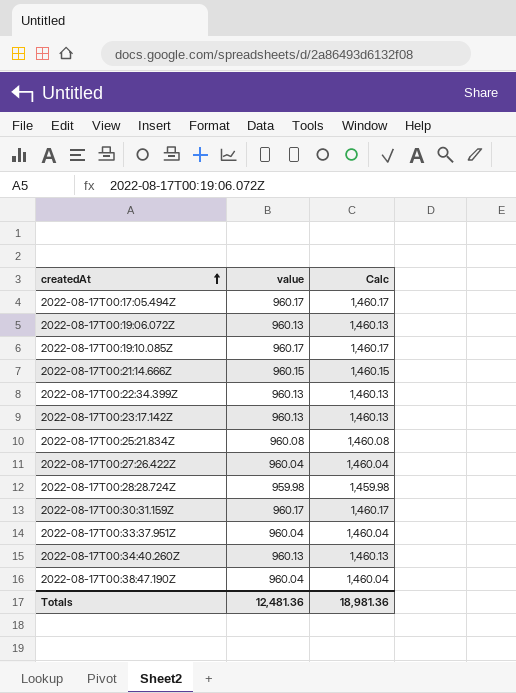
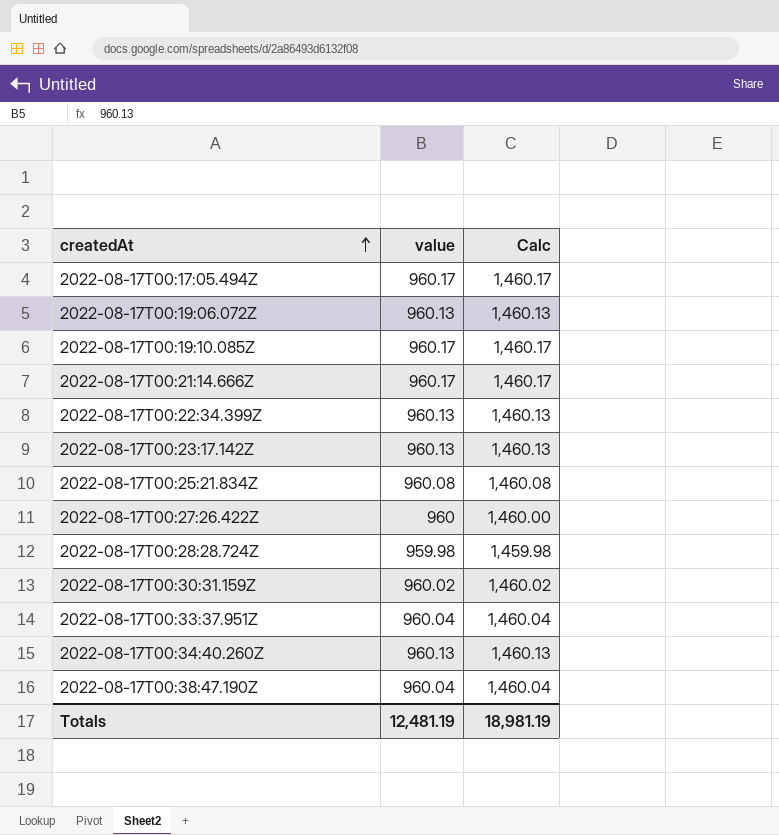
2022-08-17T00:21:14.666Z | value: 960.15 -> 960.17
2022-08-17T00:21:14.666Z | Calc: 1,460.15 -> 1,460.17
2022-08-17T00:27:26.422Z | value: 960.04 -> 960
2022-08-17T00:27:26.422Z | Calc: 1,460.04 -> 1,460.00
2022-08-17T00:30:31.159Z | value: 960.17 -> 960.02
2022-08-17T00:30:31.159Z | Calc: 1,460.17 -> 1,460.02
Totals | value: 12,481.36 -> 12,481.19
Totals | Calc: 18,981.36 -> 18,981.19

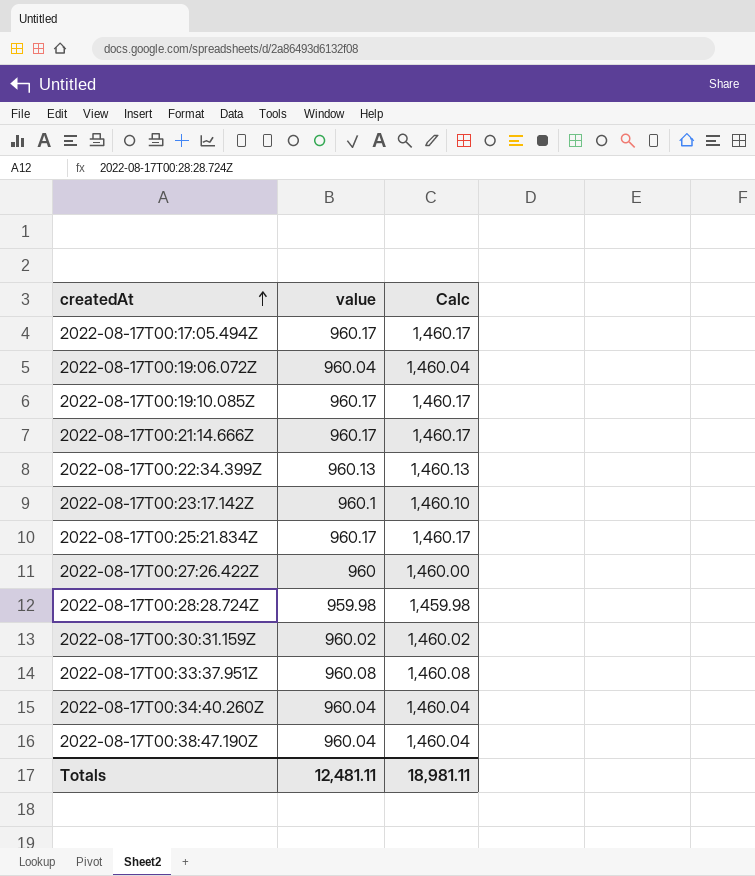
2022-08-17T00:19:06.072Z | value: 960.13 -> 960.04
2022-08-17T00:19:06.072Z | Calc: 1,460.13 -> 1,460.04
2022-08-17T00:23:17.142Z | value: 960.13 -> 960.1
2022-08-17T00:23:17.142Z | Calc: 1,460.13 -> 1,460.10
2022-08-17T00:25:21.834Z | value: 960.08 -> 960.17
2022-08-17T00:25:21.834Z | Calc: 1,460.08 -> 1,460.17
2022-08-17T00:33:37.951Z | value: 960.04 -> 960.08
2022-08-17T00:33:37.951Z | Calc: 1,460.04 -> 1,460.08
2022-08-17T00:34:40.260Z | value: 960.13 -> 960.04
2022-08-17T00:34:40.260Z | Calc: 1,460.13 -> 1,460.04
Totals | value: 12,481.19 -> 12,481.11
Totals | Calc: 18,981.19 -> 18,981.11

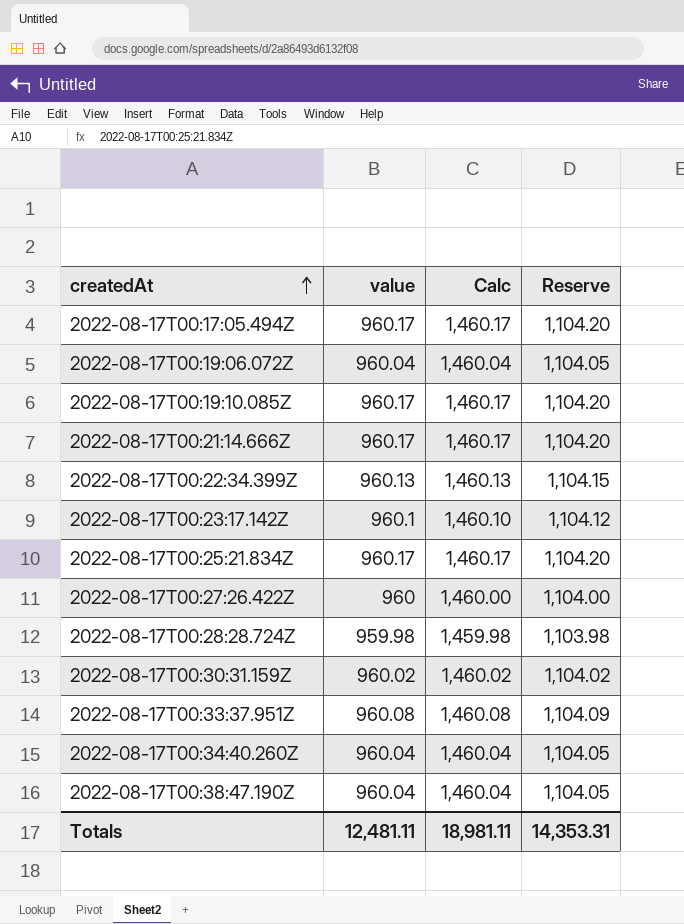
column Reserve | formula: none -> [value] * 1.15

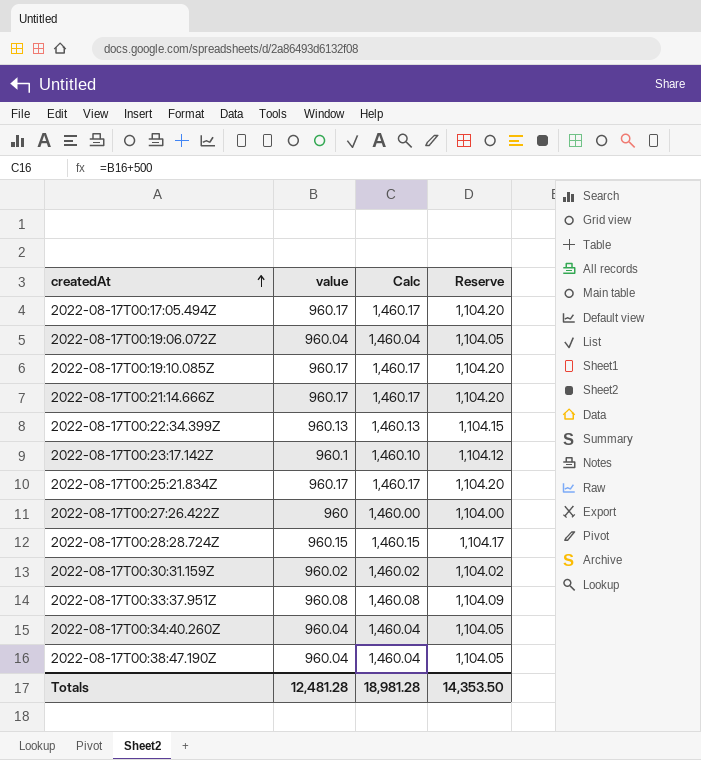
2022-08-17T00:28:28.724Z | value: 959.98 -> 960.15
2022-08-17T00:28:28.724Z | Calc: 1,459.98 -> 1,460.15
2022-08-17T00:28:28.724Z | Reserve: 1,103.98 -> 1,104.17
Totals | value: 12,481.11 -> 12,481.28
Totals | Calc: 18,981.11 -> 18,981.28
Totals | Reserve: 14,353.31 -> 14,353.50

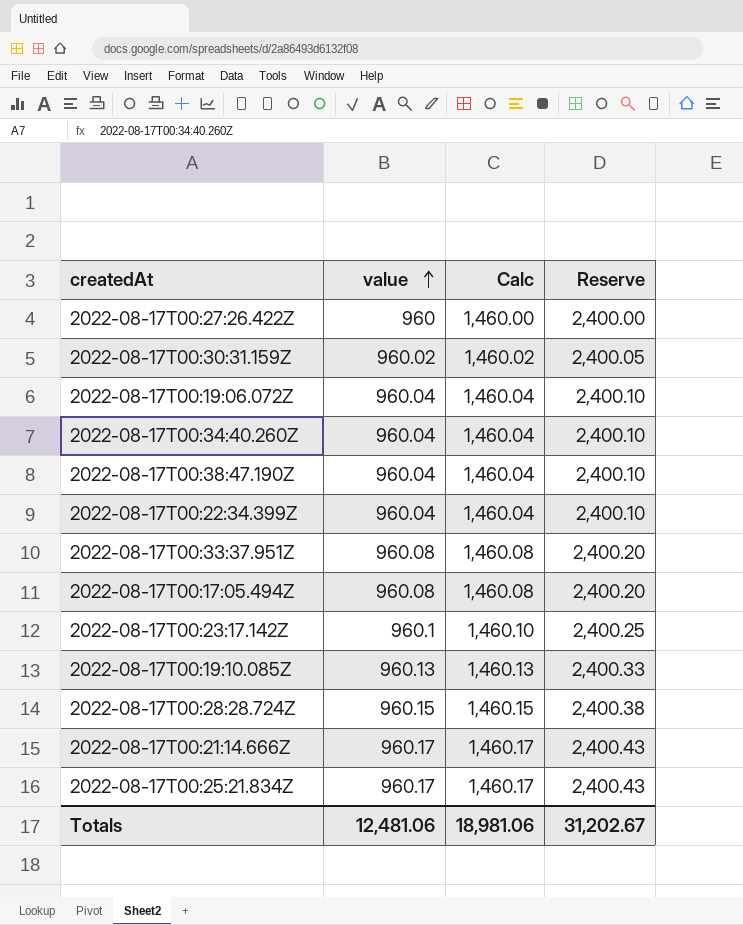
row order: createdAt ascending -> value ascending
column Reserve | formula: [value] * 1.15 -> [value] * 2.5
2022-08-17T00:22:34.399Z | value: 960.13 -> 960.04
2022-08-17T00:22:34.399Z | Calc: 1,460.13 -> 1,460.04
2022-08-17T00:17:05.494Z | value: 960.17 -> 960.08
2022-08-17T00:17:05.494Z | Calc: 1,460.17 -> 1,460.08
2022-08-17T00:19:10.085Z | value: 960.17 -> 960.13
2022-08-17T00:19:10.085Z | Calc: 1,460.17 -> 1,460.13
Totals | value: 12,481.28 -> 12,481.06
Totals | Calc: 18,981.28 -> 18,981.06
Totals | Reserve: 14,353.50 -> 31,202.67

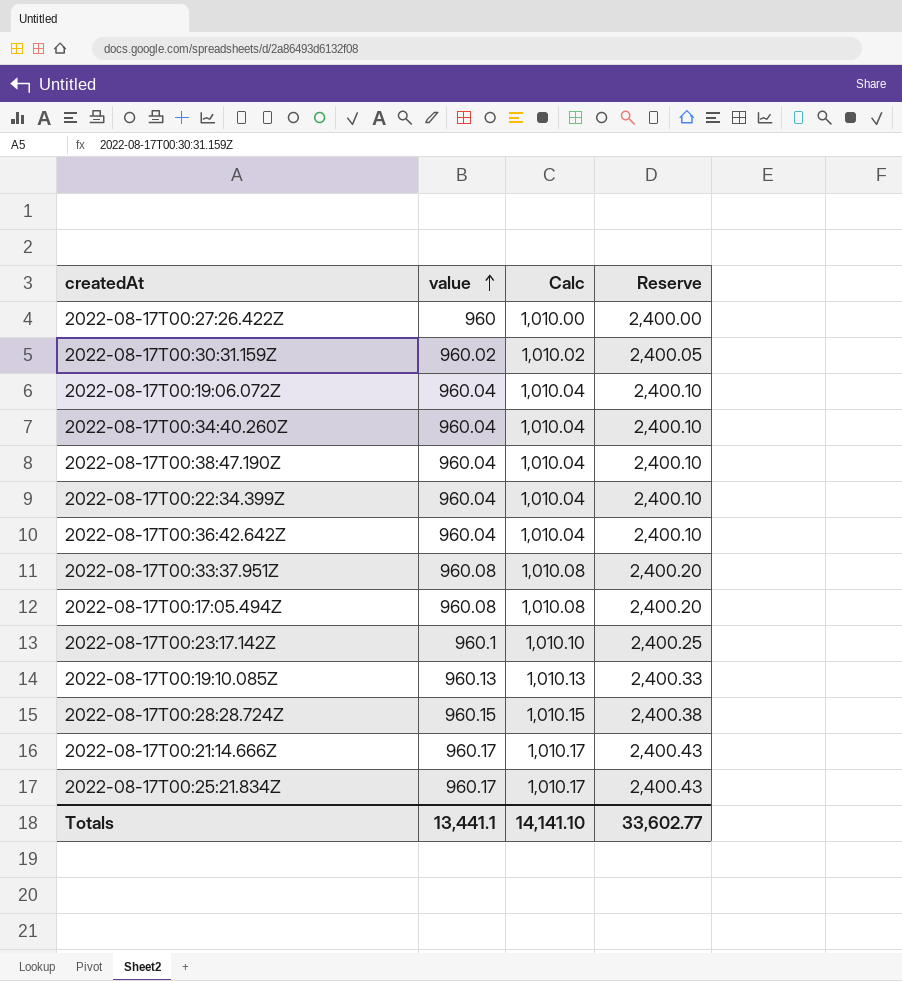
column Calc | formula: [value] + 500 -> [value] + 50
row 2022-08-17T00:36:42.642Z: none -> 960.04 | 1,010.04 | 2,400.10
Totals | value: 12,481.06 -> 13,441.1
Totals | Calc: 18,981.06 -> 14,141.10
Totals | Reserve: 31,202.67 -> 33,602.77

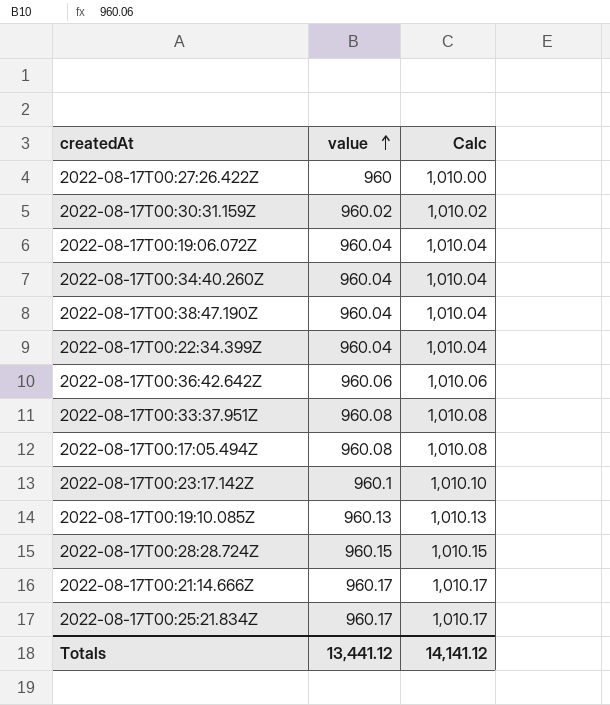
column Reserve | formula: [value] * 2.5 -> none
2022-08-17T00:36:42.642Z | value: 960.04 -> 960.06
2022-08-17T00:36:42.642Z | Calc: 1,010.04 -> 1,010.06
Totals | value: 13,441.1 -> 13,441.12
Totals | Calc: 14,141.10 -> 14,141.12

